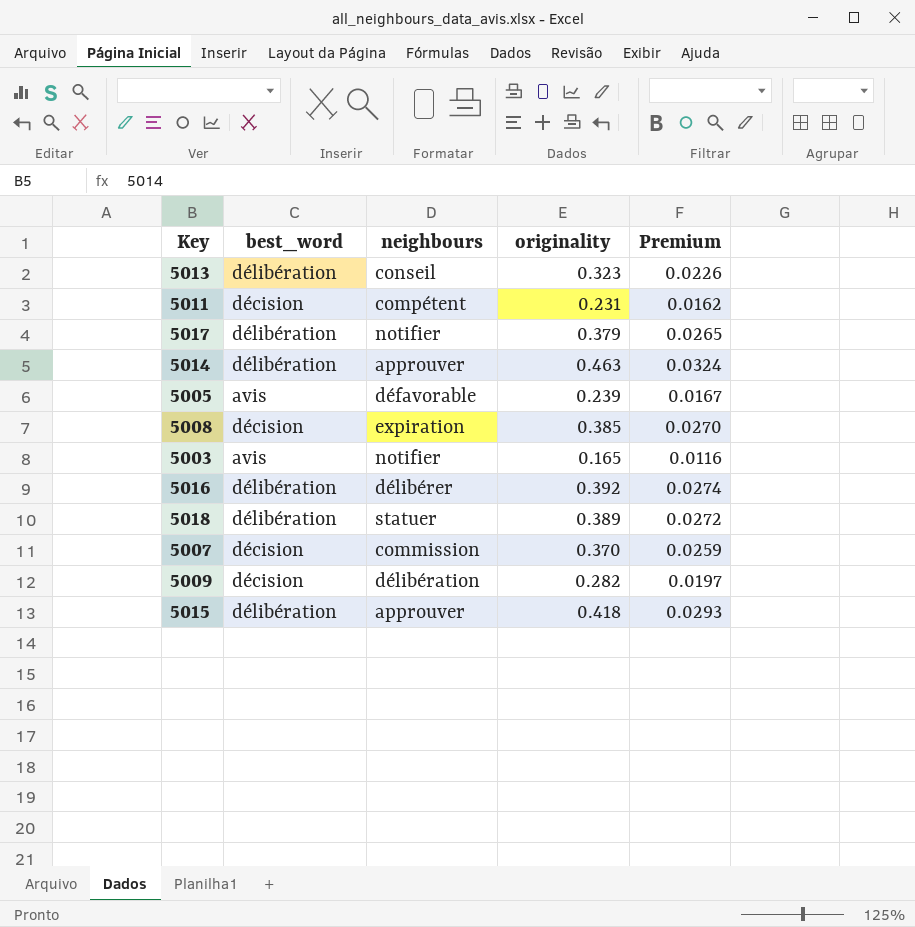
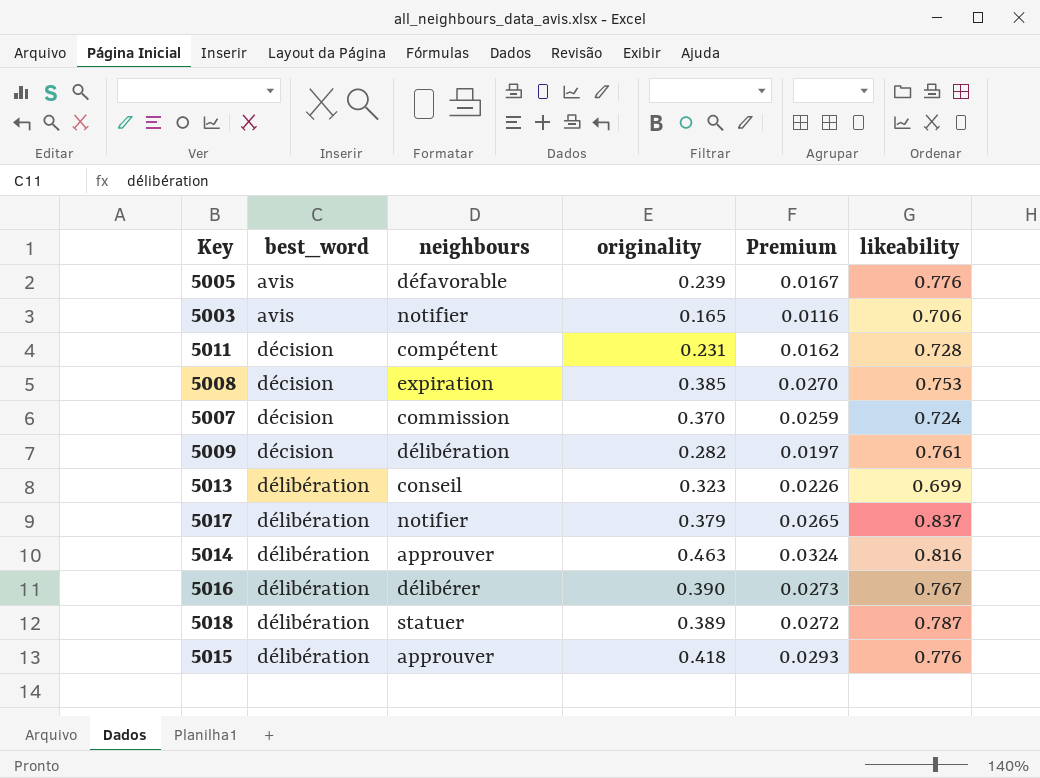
row order: none -> best_word ascending
column likeability | position: none -> 6
5016 | originality: 0.392 -> 0.390
5016 | Premium: 0.0274 -> 0.0273

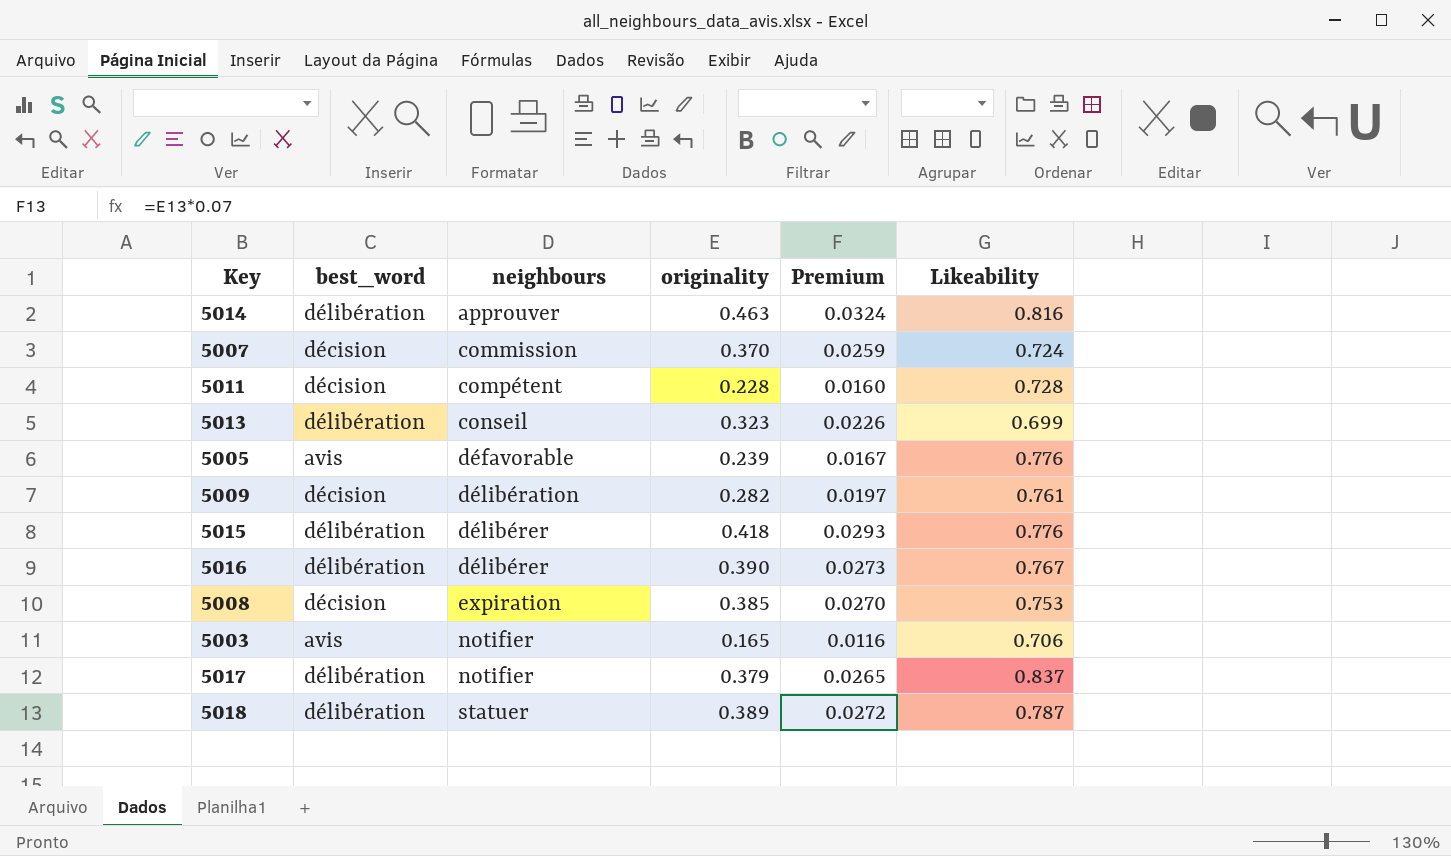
row order: best_word ascending -> neighbours ascending
column name: likeability -> Likeability
5011 | originality: 0.231 -> 0.228
5011 | Premium: 0.0162 -> 0.0160
5015 | neighbours: approuver -> délibérer

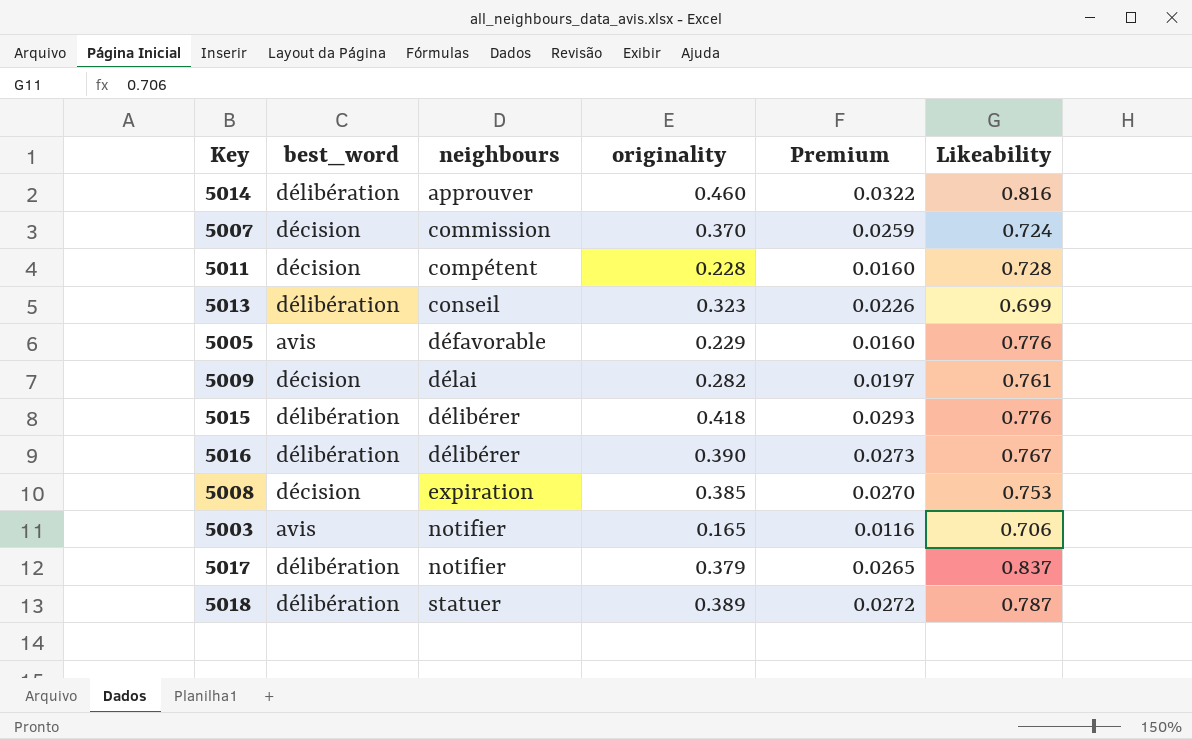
5014 | originality: 0.463 -> 0.460
5014 | Premium: 0.0324 -> 0.0322
5005 | originality: 0.239 -> 0.229
5005 | Premium: 0.0167 -> 0.0160
5009 | neighbours: délibération -> délai

